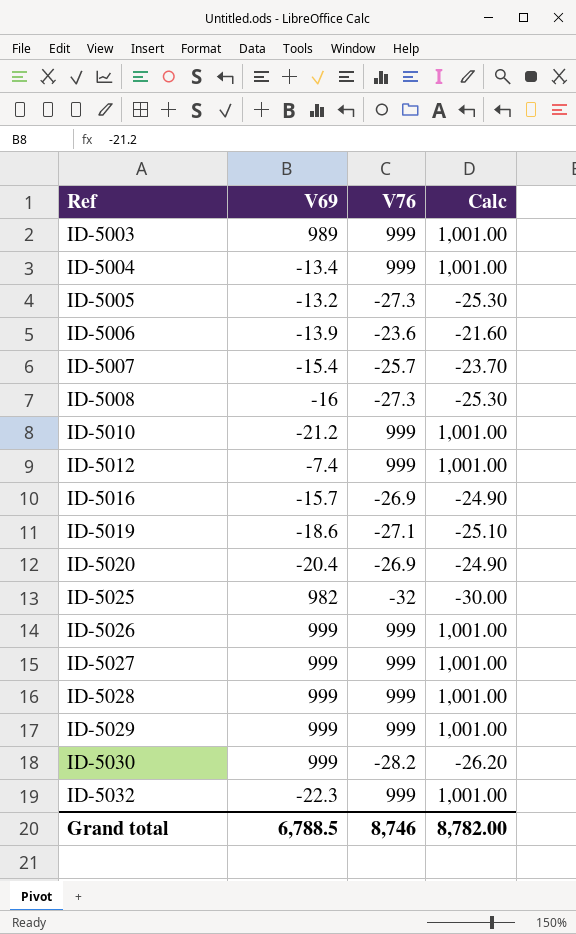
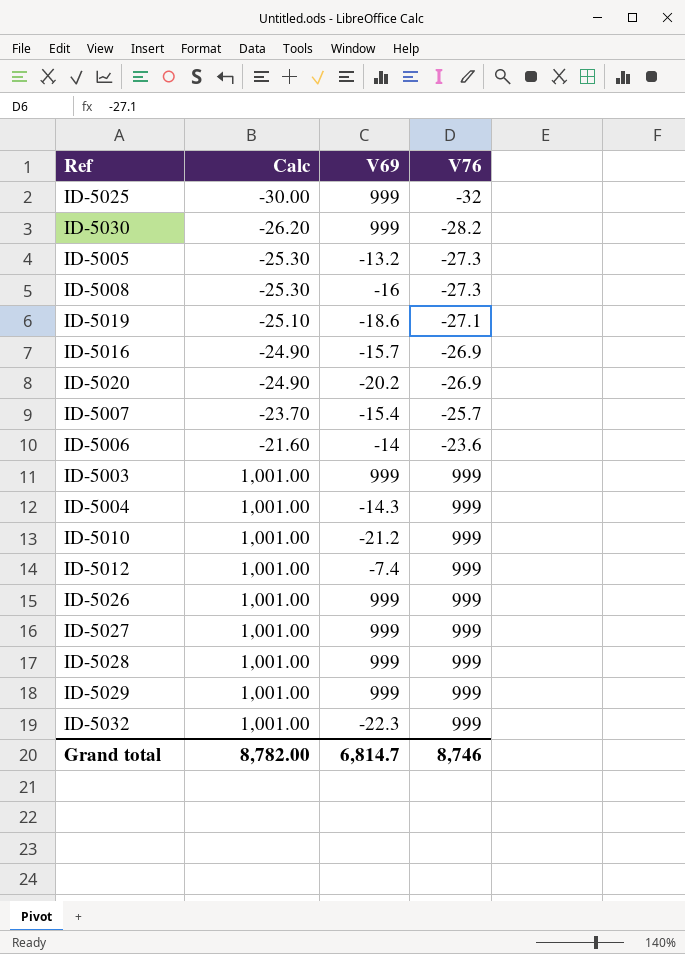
row order: Ref ascending -> Calc ascending
column Calc | position: 4 -> 2
ID-5025 | V69: 982 -> 999
ID-5020 | V69: -20.4 -> -20.2
ID-5006 | V69: -13.9 -> -14
ID-5003 | V69: 989 -> 999
ID-5004 | V69: -13.4 -> -14.3
Grand total | V69: 6,788.5 -> 6,814.7

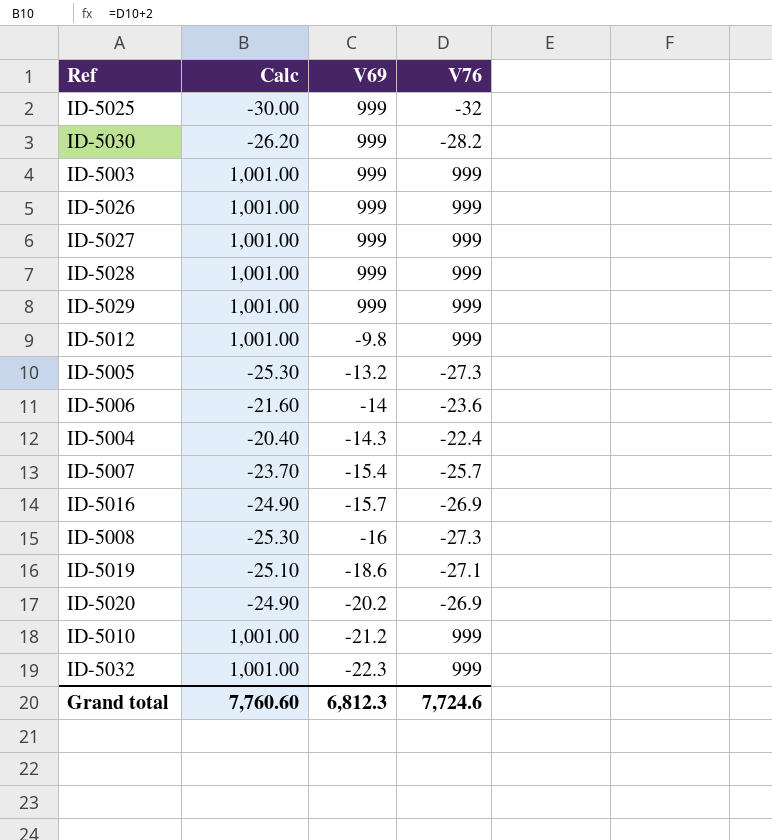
row order: Calc ascending -> V69 descending
ID-5012 | V69: -7.4 -> -9.8
ID-5004 | Calc: 1,001.00 -> -20.40
ID-5004 | V76: 999 -> -22.4
Grand total | Calc: 8,782.00 -> 7,760.60
Grand total | V69: 6,814.7 -> 6,812.3
Grand total | V76: 8,746 -> 7,724.6

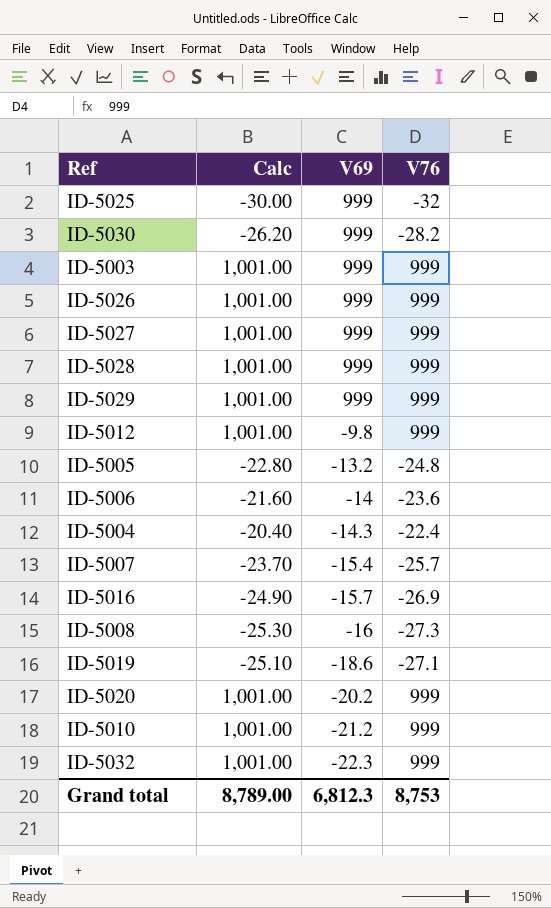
ID-5005 | Calc: -25.30 -> -22.80
ID-5005 | V76: -27.3 -> -24.8
ID-5020 | Calc: -24.90 -> 1,001.00
ID-5020 | V76: -26.9 -> 999
Grand total | Calc: 7,760.60 -> 8,789.00
Grand total | V76: 7,724.6 -> 8,753

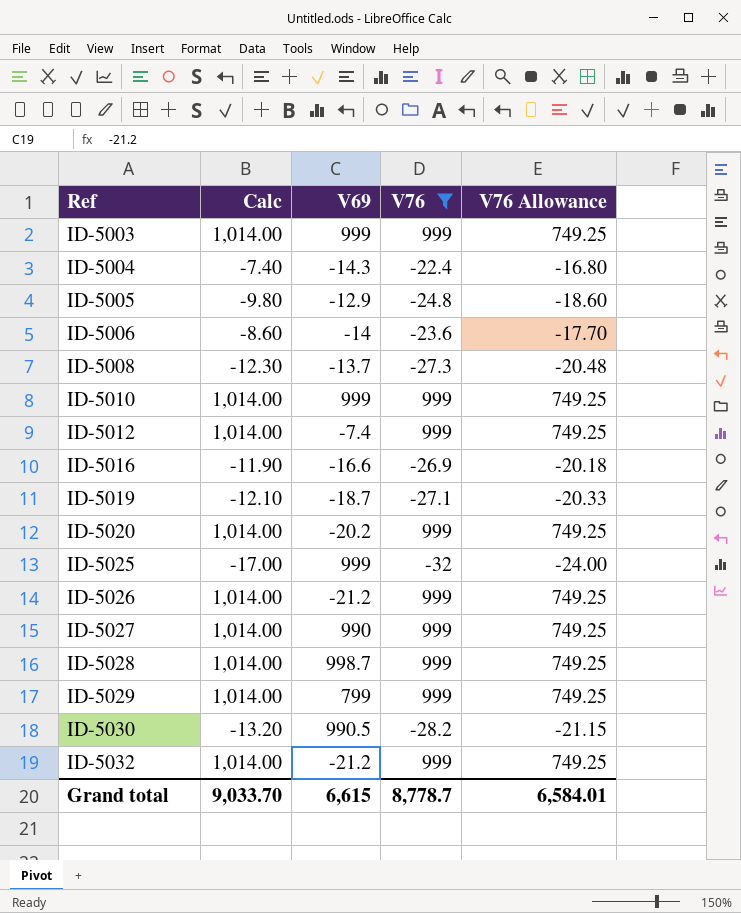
filter: none -> V76 != -25.7
row order: V69 descending -> Ref ascending
column Calc | formula: [V76] + 2 -> [V76] + 15
column V76 Allowance | formula: none -> [V76] * 0.75
ID-5005 | V69: -13.2 -> -12.9
ID-5008 | V69: -16 -> -13.7
ID-5010 | V69: -21.2 -> 999
ID-5012 | V69: -9.8 -> -7.4
ID-5016 | V69: -15.7 -> -16.6
ID-5019 | V69: -18.6 -> -18.7
ID-5026 | V69: 999 -> -21.2
ID-5027 | V69: 999 -> 990
ID-5028 | V69: 999 -> 998.7
ID-5029 | V69: 999 -> 799
ID-5030 | V69: 999 -> 990.5
ID-5032 | V69: -22.3 -> -21.2
Grand total | Calc: 8,789.00 -> 9,033.70
Grand total | V69: 6,812.3 -> 6,615
Grand total | V76: 8,753 -> 8,778.7

